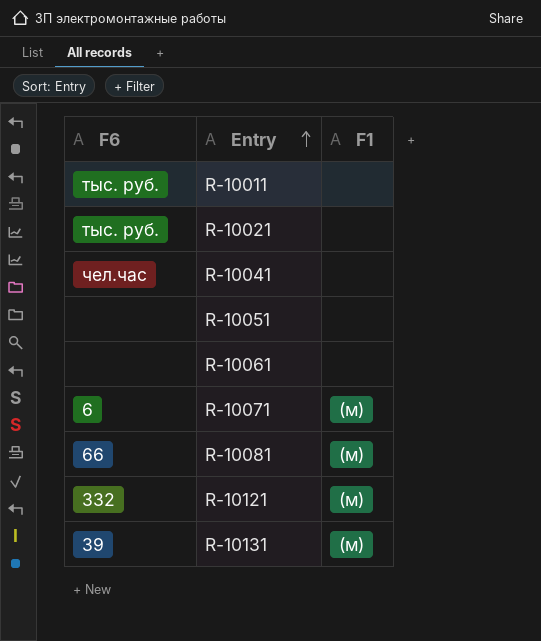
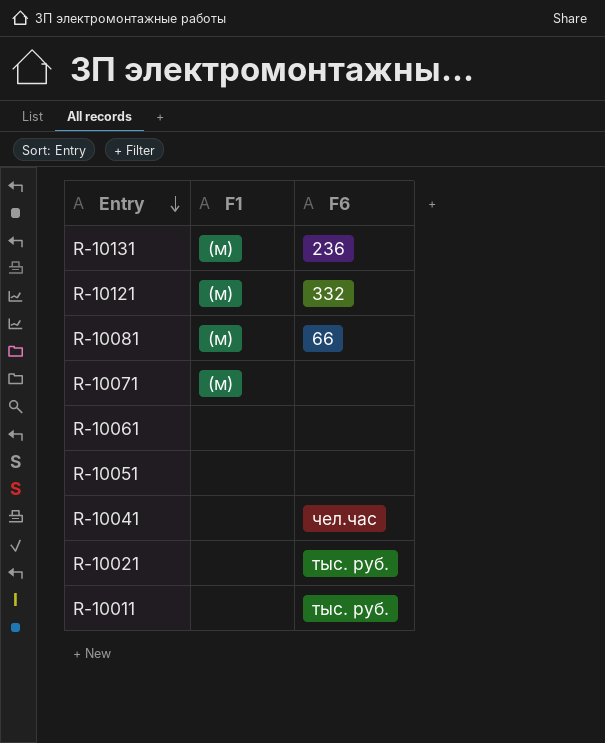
row order: Entry ascending -> Entry descending
column F6 | position: 1 -> 3
R-10131 | F6: 39 -> 236
R-10071 | F6: 6 -> none

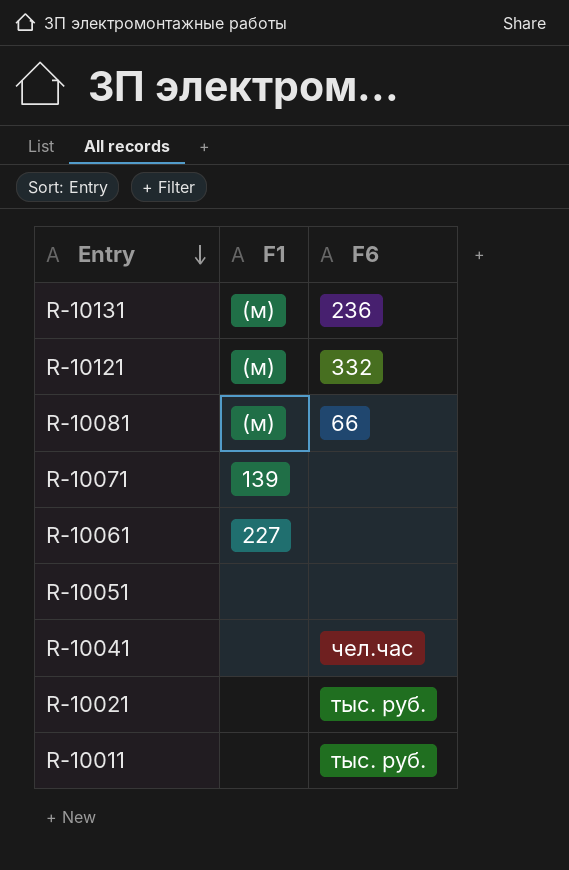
R-10071 | F1: (м) -> 139
R-10061 | F1: none -> 227

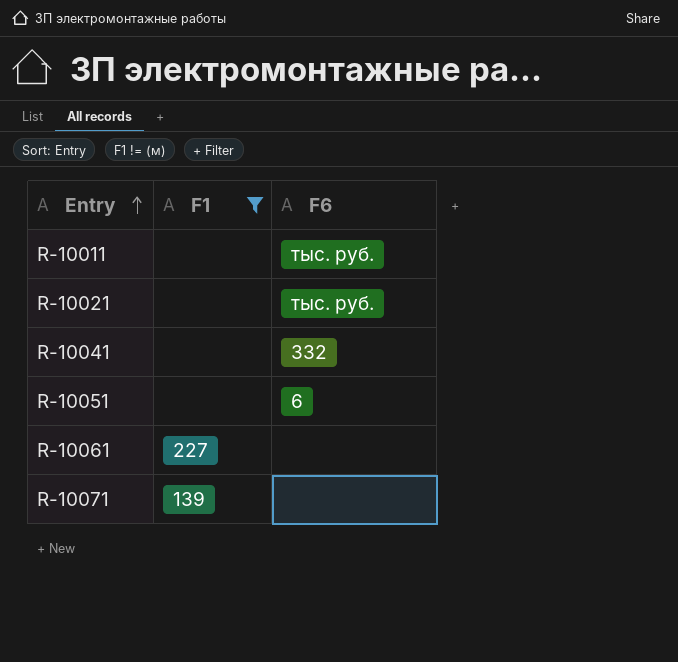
filter: none -> F1 != (м)
row order: Entry descending -> Entry ascending
R-10041 | F6: чел.час -> 332
R-10051 | F6: none -> 6

